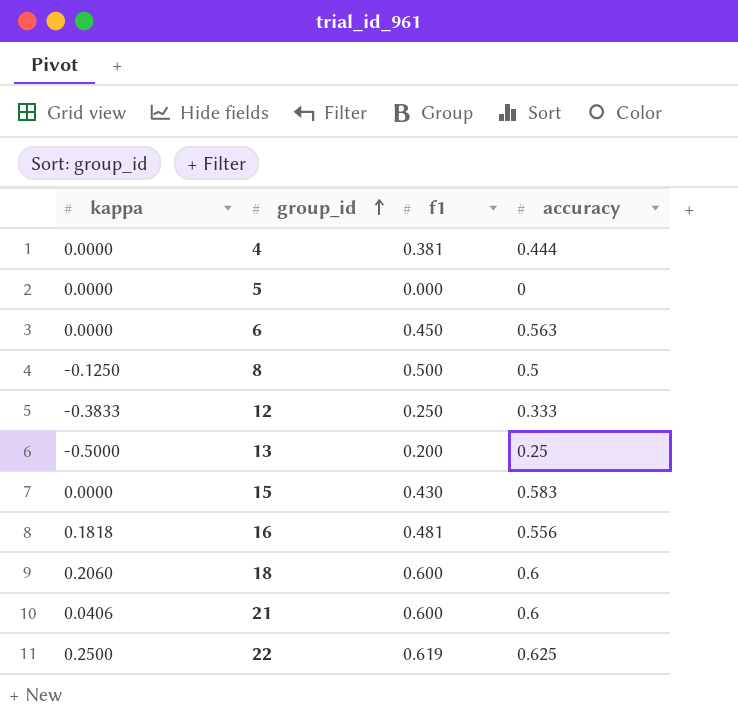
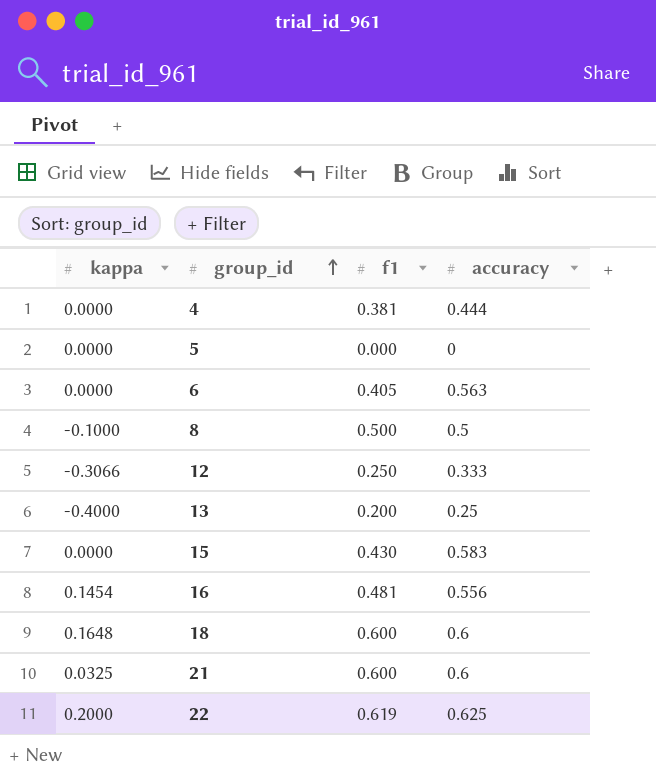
6 | f1: 0.450 -> 0.405
8 | kappa: -0.1250 -> -0.1000
12 | kappa: -0.3833 -> -0.3066
13 | kappa: -0.5000 -> -0.4000
16 | kappa: 0.1818 -> 0.1454
18 | kappa: 0.2060 -> 0.1648
21 | kappa: 0.0406 -> 0.0325
22 | kappa: 0.2500 -> 0.2000

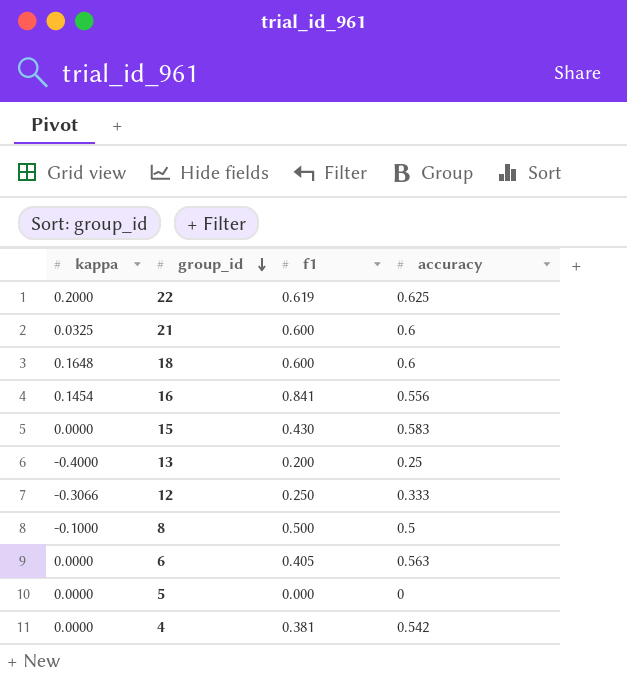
row order: group_id ascending -> group_id descending
16 | f1: 0.481 -> 0.841
4 | accuracy: 0.444 -> 0.542

